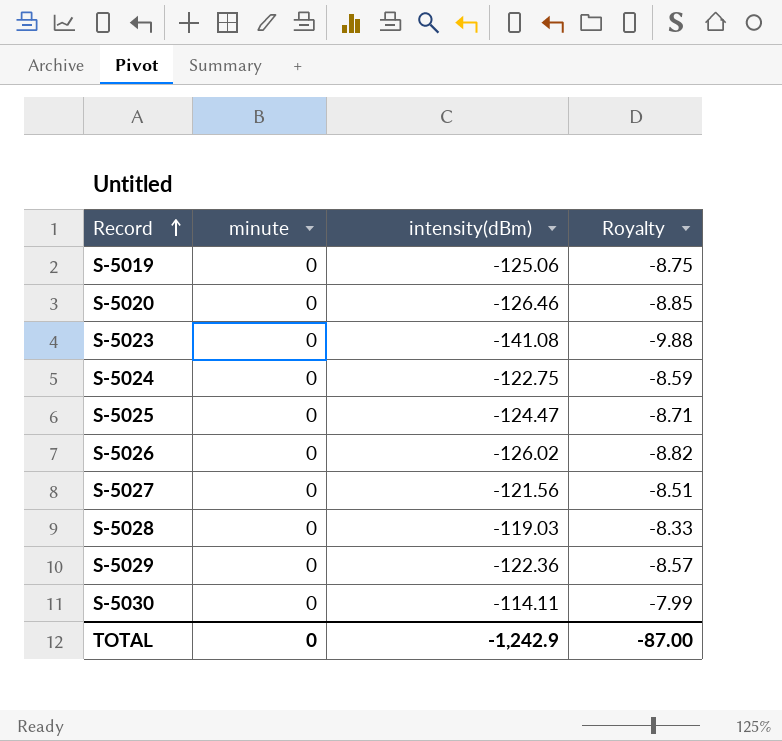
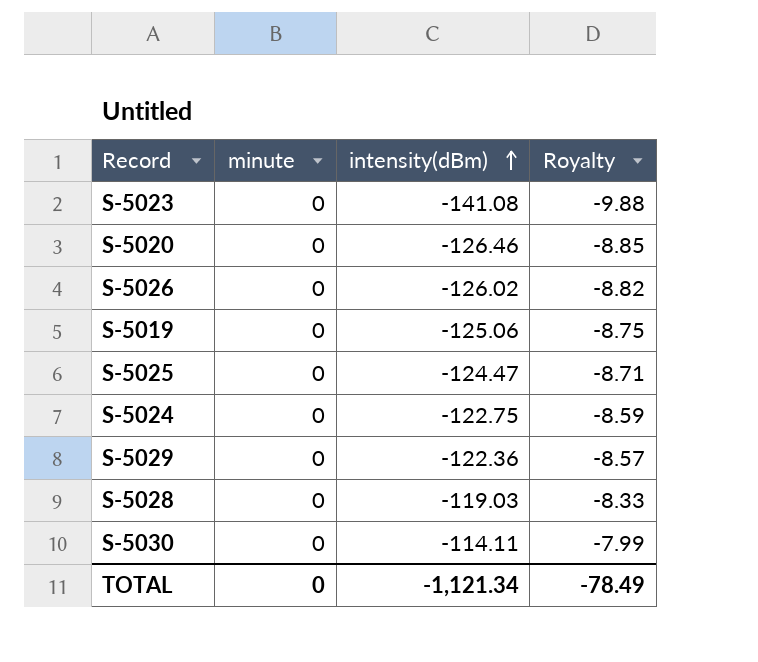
row order: Record ascending -> intensity(dBm) ascending
row S-5027: 0 | -121.56 | -8.51 -> none
TOTAL | intensity(dBm): -1,242.9 -> -1,121.34
TOTAL | Royalty: -87.00 -> -78.49

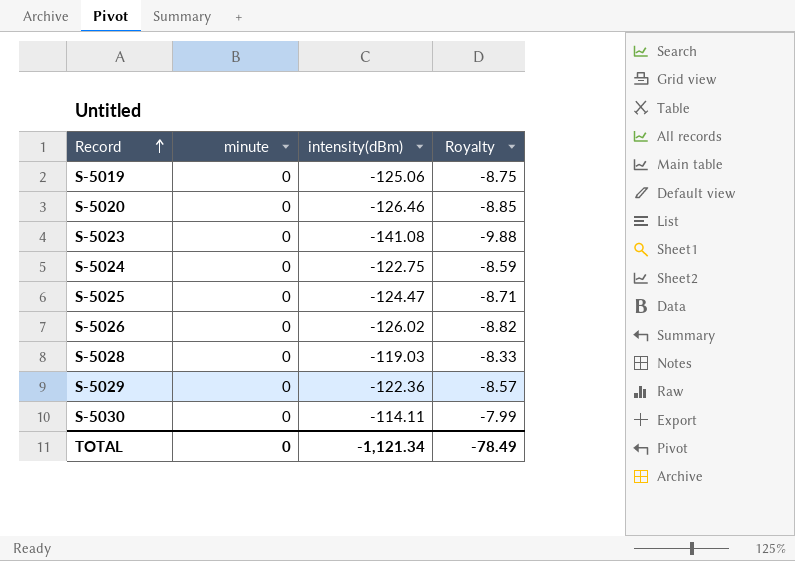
row order: intensity(dBm) ascending -> Record ascending

